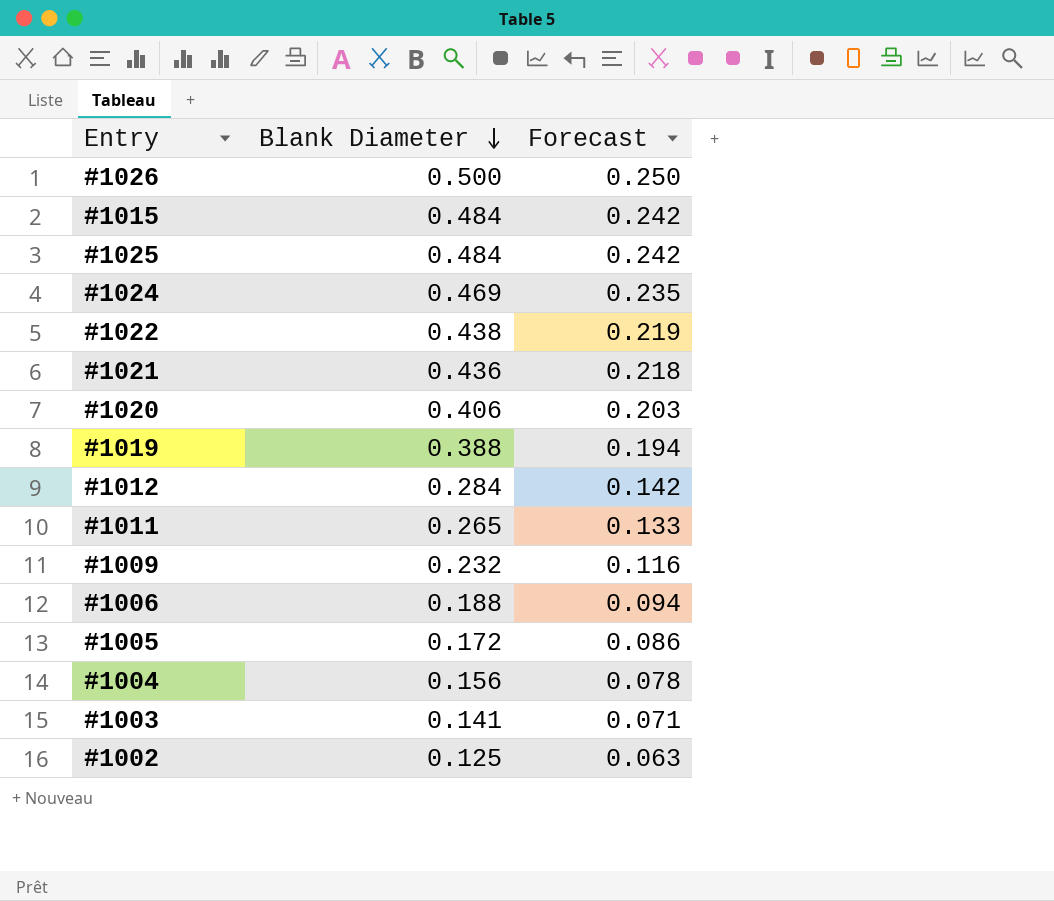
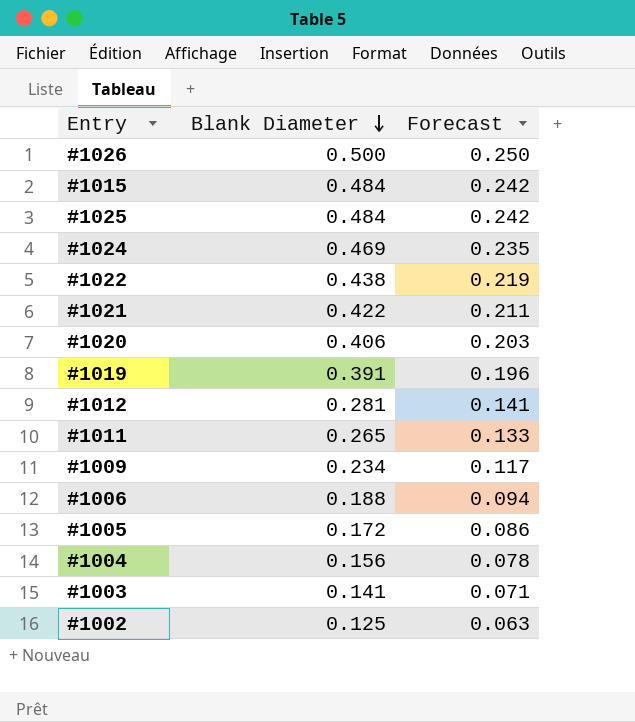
#1021 | Blank Diameter: 0.436 -> 0.422
#1021 | Forecast: 0.218 -> 0.211
#1019 | Blank Diameter: 0.388 -> 0.391
#1019 | Forecast: 0.194 -> 0.196
#1012 | Blank Diameter: 0.284 -> 0.281
#1012 | Forecast: 0.142 -> 0.141
#1009 | Blank Diameter: 0.232 -> 0.234
#1009 | Forecast: 0.116 -> 0.117

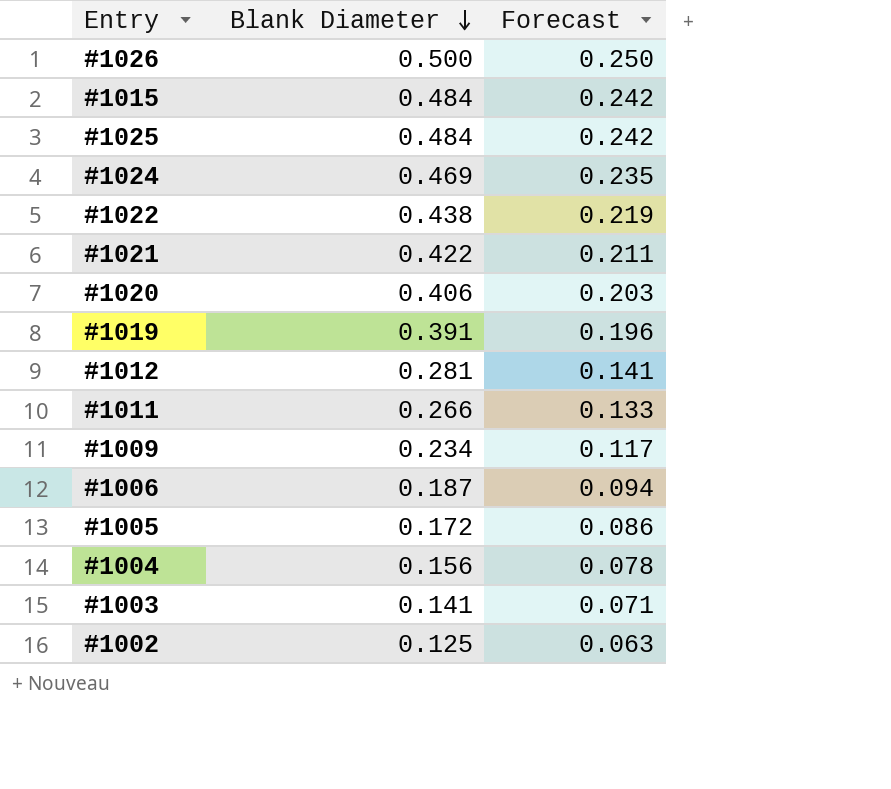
#1011 | Blank Diameter: 0.265 -> 0.266
#1006 | Blank Diameter: 0.188 -> 0.187

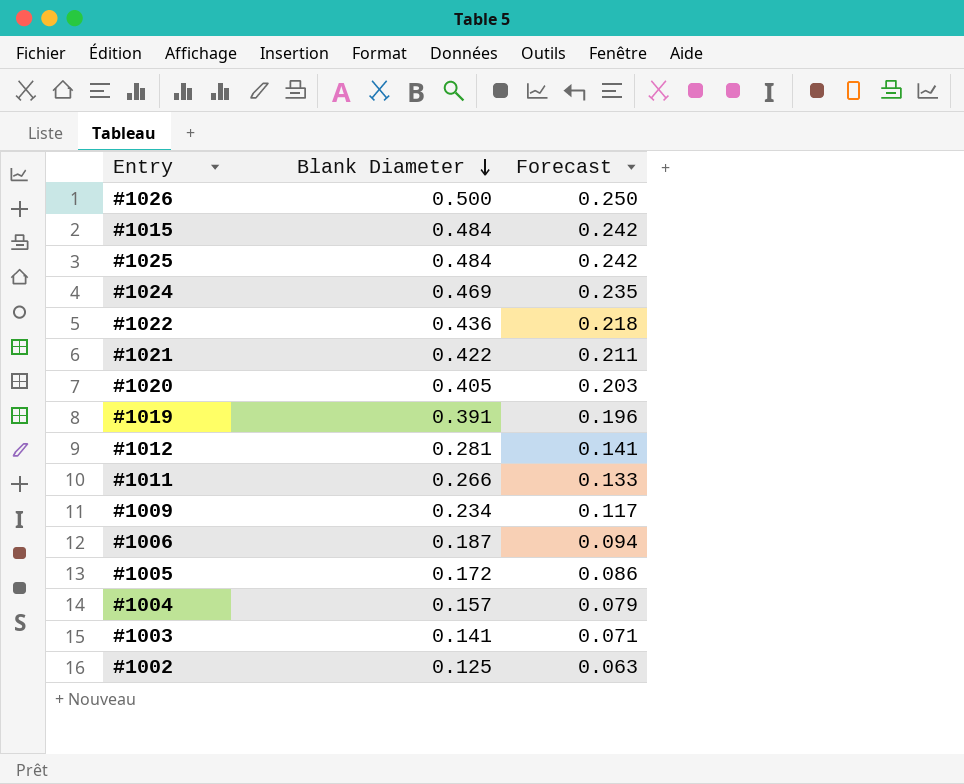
#1022 | Blank Diameter: 0.438 -> 0.436
#1022 | Forecast: 0.219 -> 0.218
#1020 | Blank Diameter: 0.406 -> 0.405
#1004 | Blank Diameter: 0.156 -> 0.157
#1004 | Forecast: 0.078 -> 0.079

